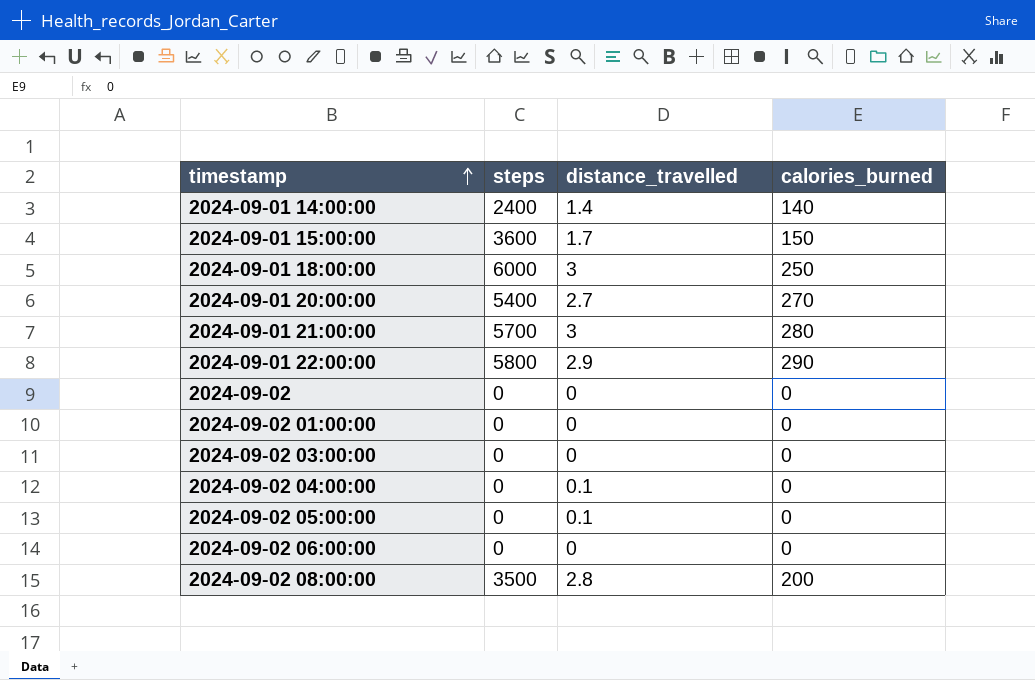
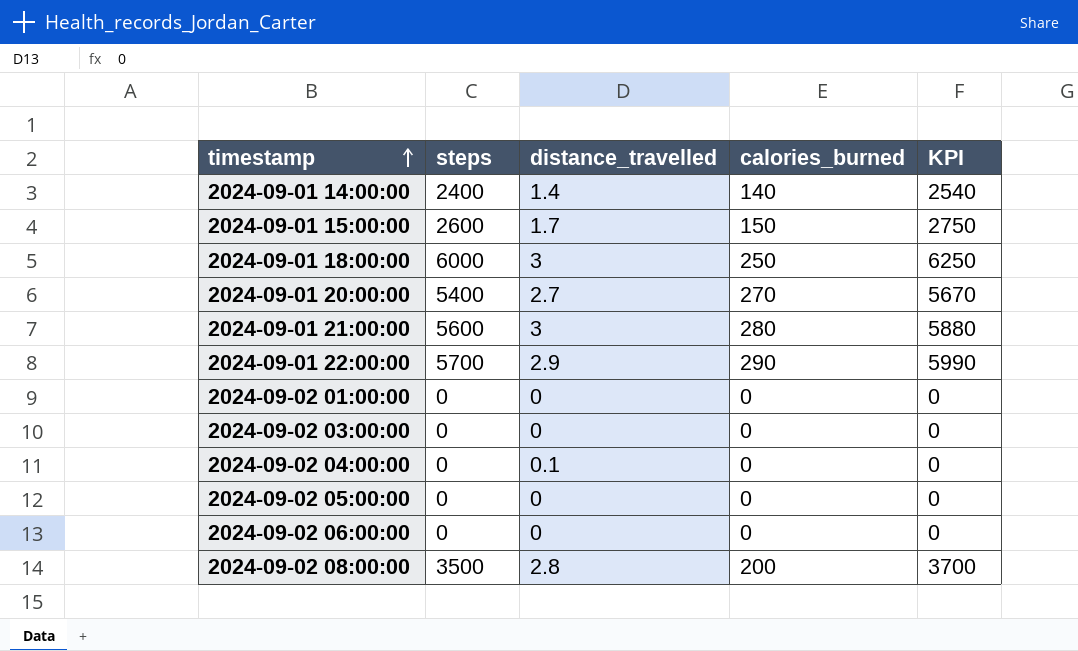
column KPI | formula: none -> [steps] + [calories_burned]
row 2024-09-02: 0 | 0 | 0 -> none
2024-09-01 15:00:00 | steps: 3600 -> 2600
2024-09-01 21:00:00 | steps: 5700 -> 5600
2024-09-01 22:00:00 | steps: 5800 -> 5700
2024-09-02 05:00:00 | distance_travelled: 0.1 -> 0

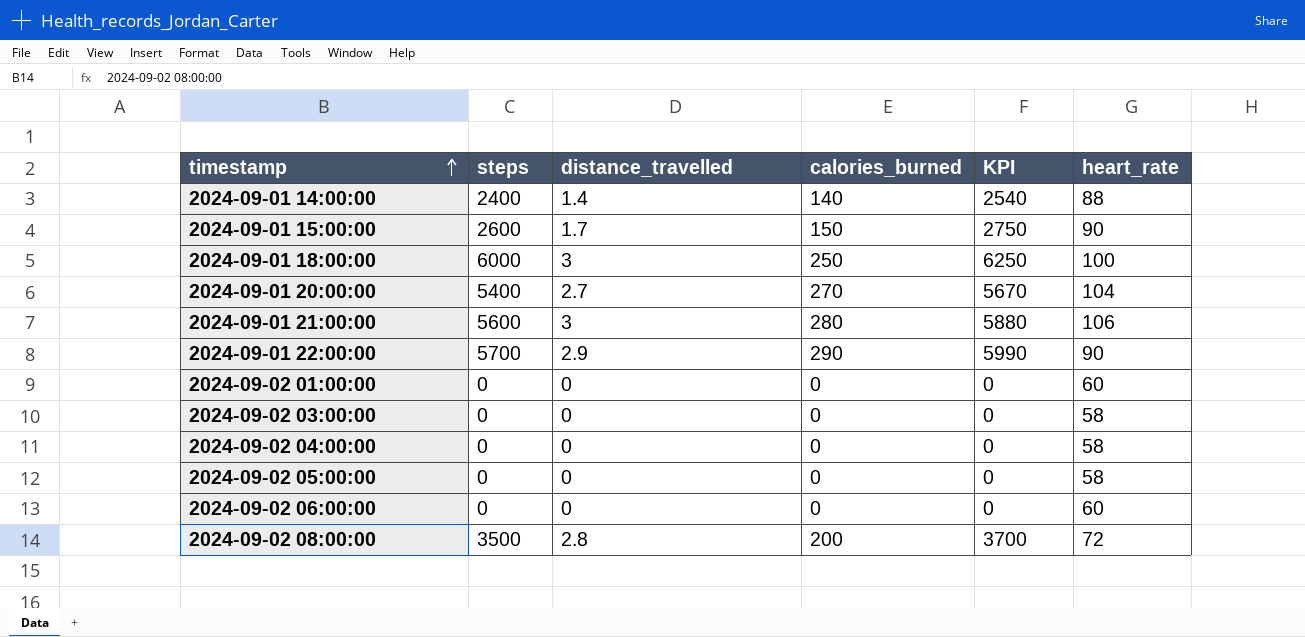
column heart_rate | position: none -> 6
2024-09-02 04:00:00 | distance_travelled: 0.1 -> 0

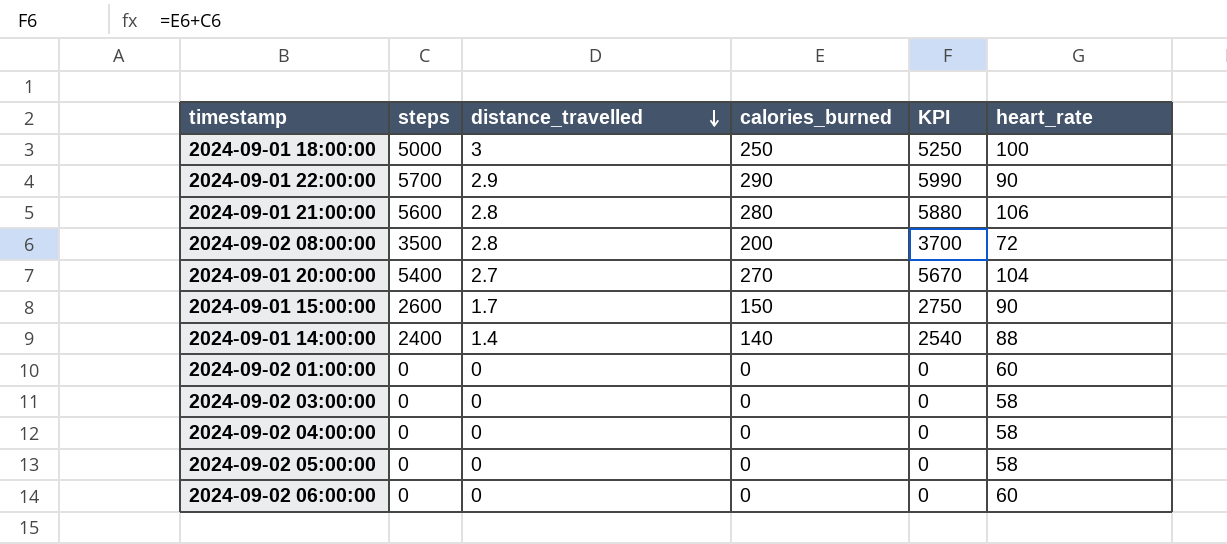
row order: timestamp ascending -> distance_travelled descending
2024-09-01 18:00:00 | steps: 6000 -> 5000
2024-09-01 18:00:00 | KPI: 6250 -> 5250
2024-09-01 21:00:00 | distance_travelled: 3 -> 2.8

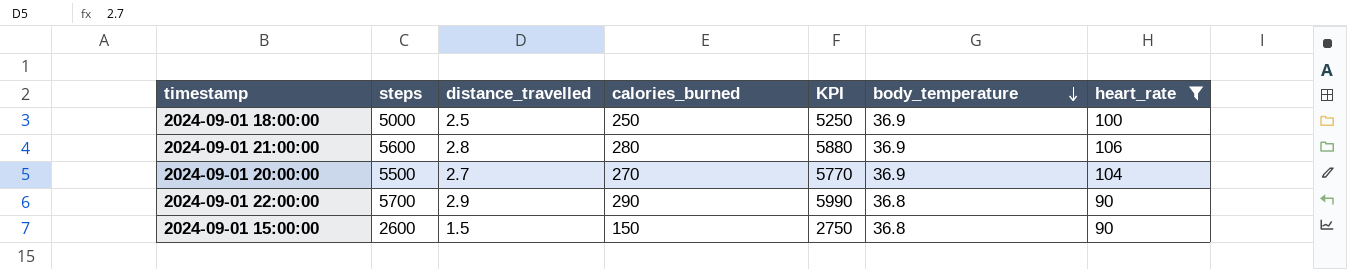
filter: none -> heart_rate >= 90
row order: distance_travelled descending -> body_temperature descending
column body_temperature | position: none -> 6
2024-09-01 18:00:00 | distance_travelled: 3 -> 2.5
2024-09-01 20:00:00 | steps: 5400 -> 5500
2024-09-01 20:00:00 | KPI: 5670 -> 5770
2024-09-01 15:00:00 | distance_travelled: 1.7 -> 1.5

